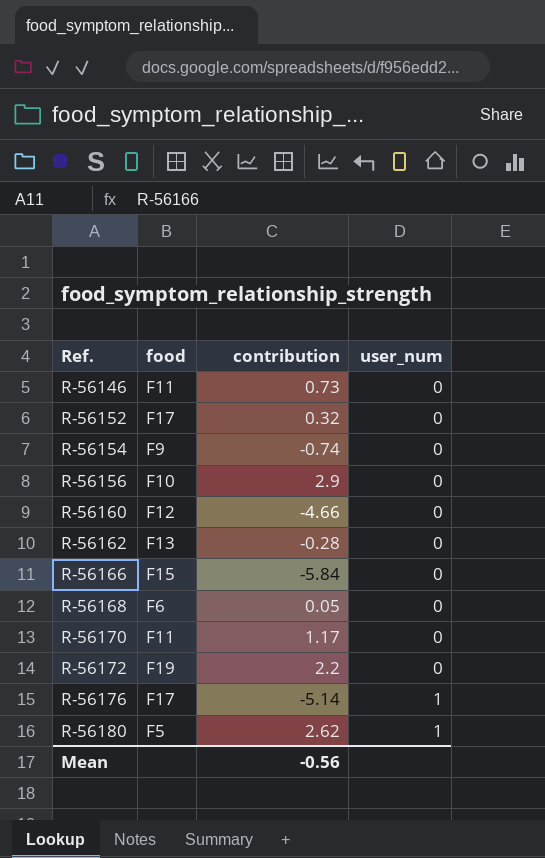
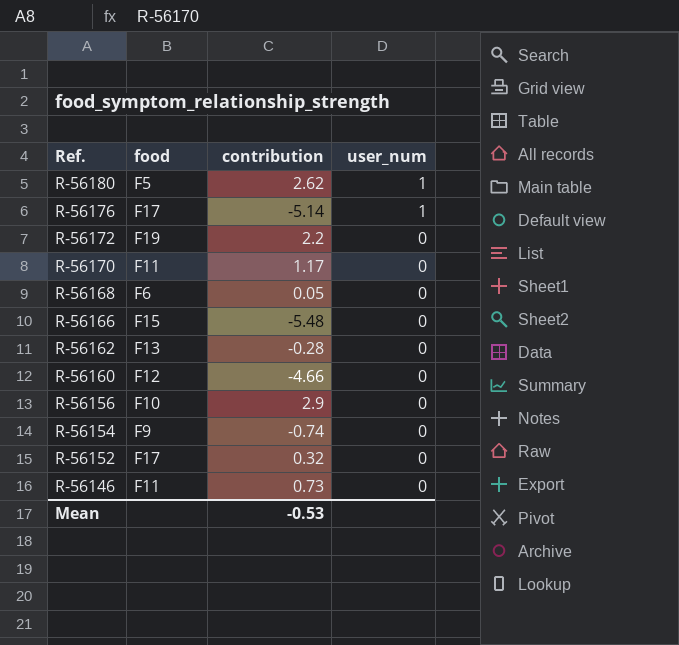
row order: Ref. ascending -> Ref. descending
R-56166 | contribution: -5.84 -> -5.48
Mean | contribution: -0.56 -> -0.53

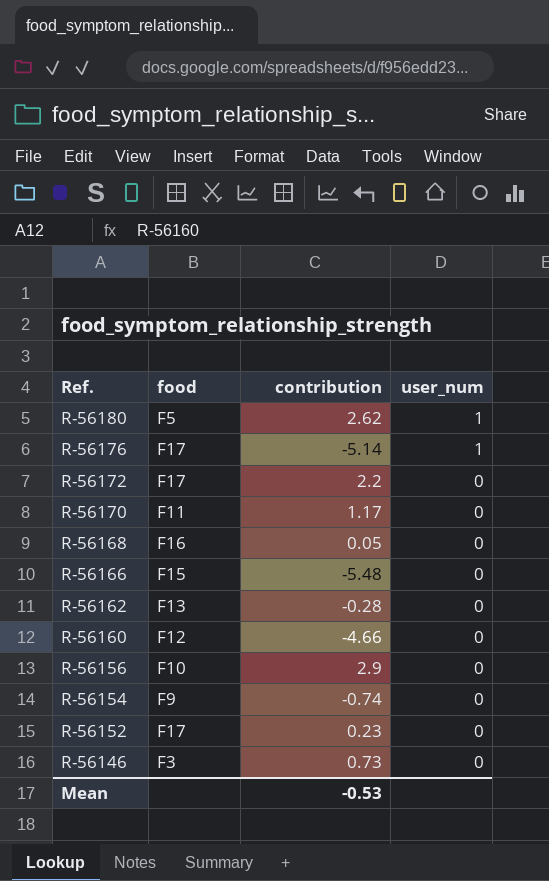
R-56172 | food: F19 -> F17
R-56168 | food: F6 -> F16
R-56152 | contribution: 0.32 -> 0.23
R-56146 | food: F11 -> F3

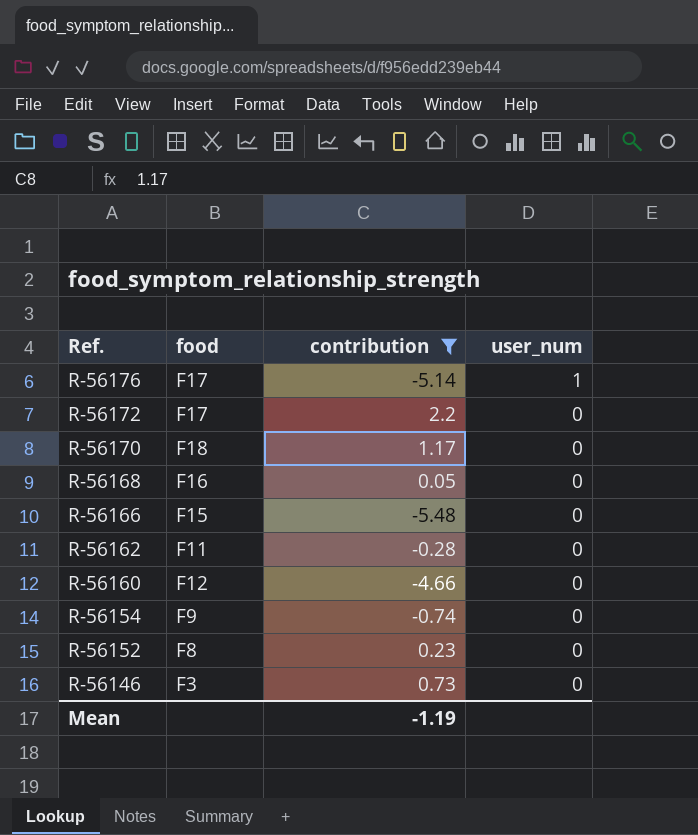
filter: none -> contribution <= 2.2
R-56170 | food: F11 -> F18
R-56162 | food: F13 -> F11
R-56152 | food: F17 -> F8
Mean | contribution: -0.53 -> -1.19

